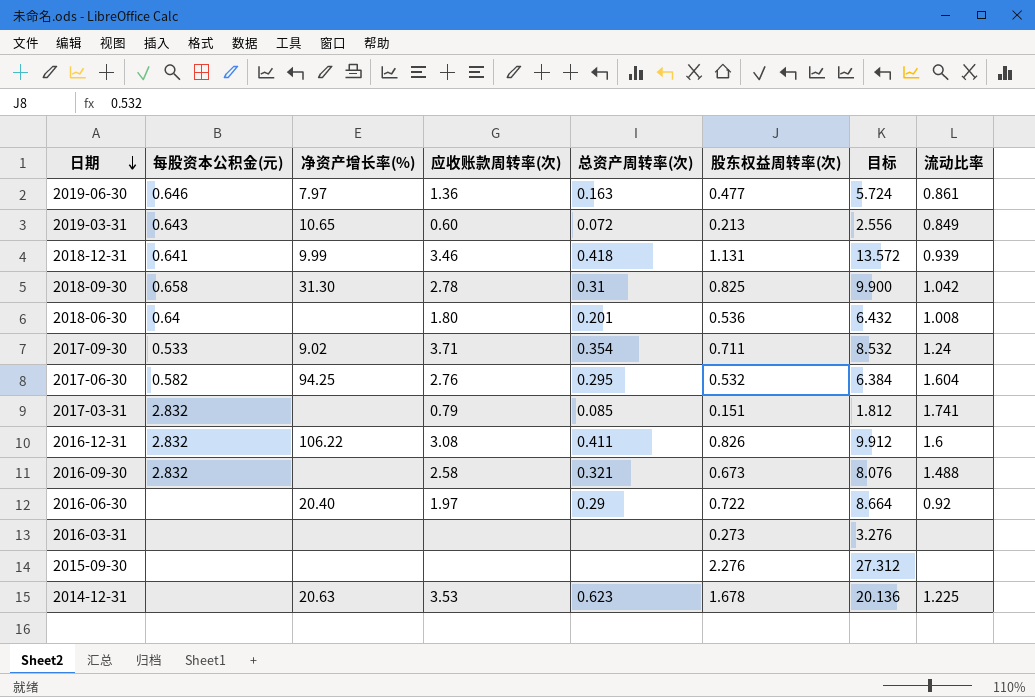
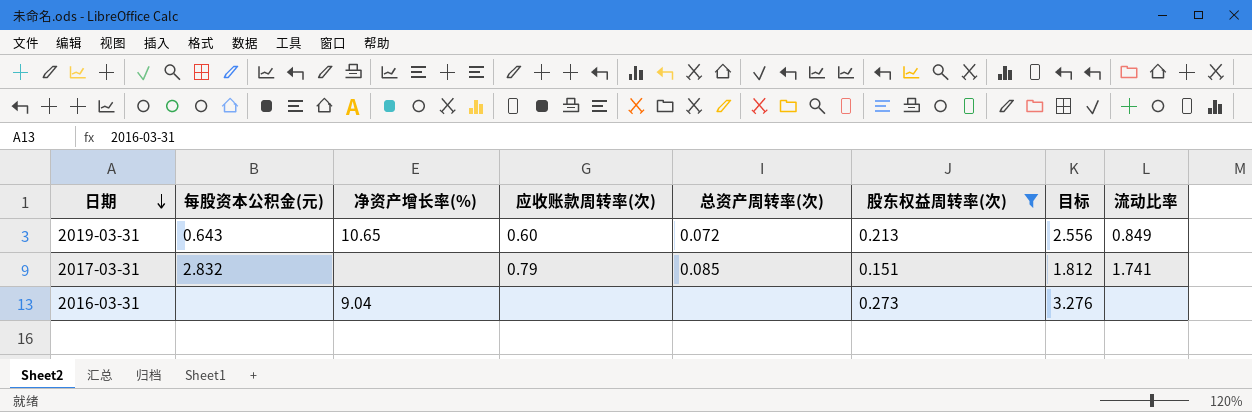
filter: none -> 股东权益周转率(次) <= 0.273
2016-03-31 | 净资产增长率(%): none -> 9.04

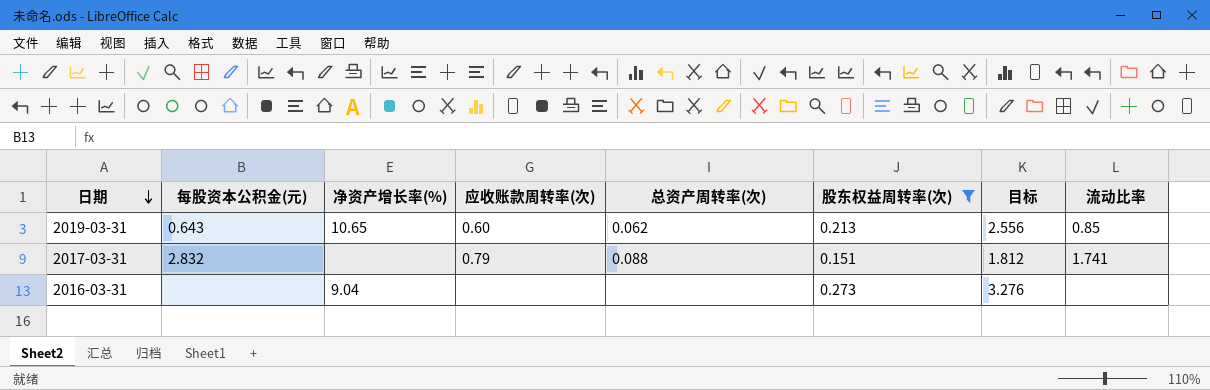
2019-03-31 | 总资产周转率(次): 0.072 -> 0.062
2019-03-31 | 流动比率: 0.849 -> 0.85
2017-03-31 | 总资产周转率(次): 0.085 -> 0.088

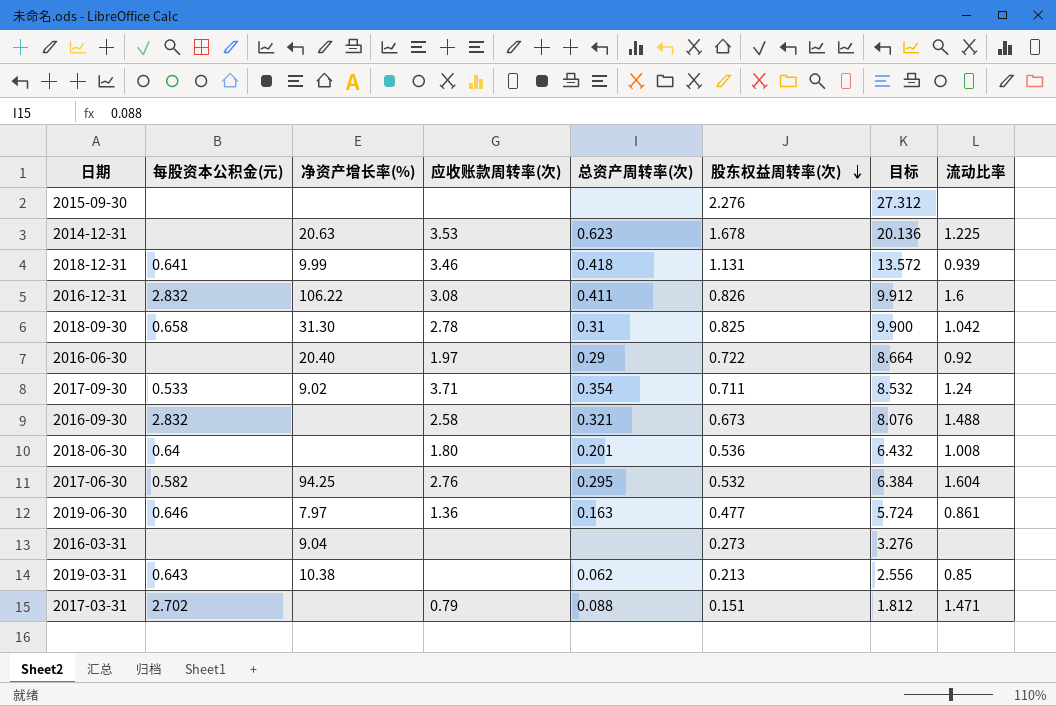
filter: 股东权益周转率(次) <= 0.273 -> none
row order: 日期 descending -> 股东权益周转率(次) descending
2019-03-31 | 净资产增长率(%): 10.65 -> 10.38
2019-03-31 | 应收账款周转率(次): 0.60 -> none
2017-03-31 | 每股资本公积金(元): 2.832 -> 2.702
2017-03-31 | 流动比率: 1.741 -> 1.471

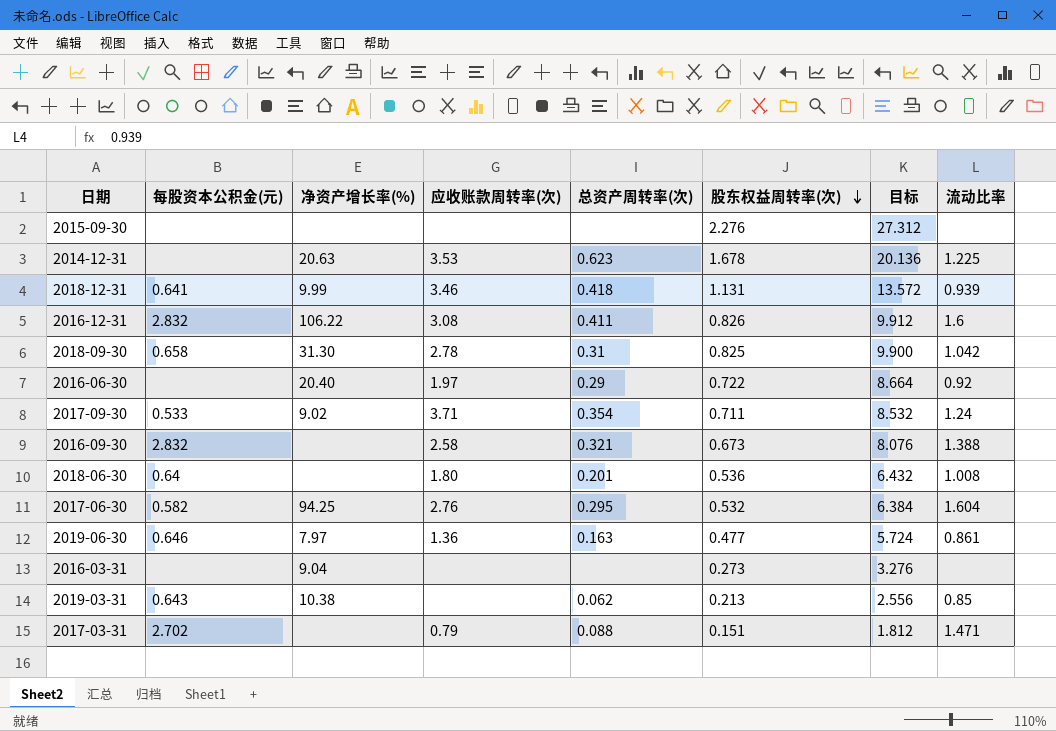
2016-09-30 | 流动比率: 1.488 -> 1.388

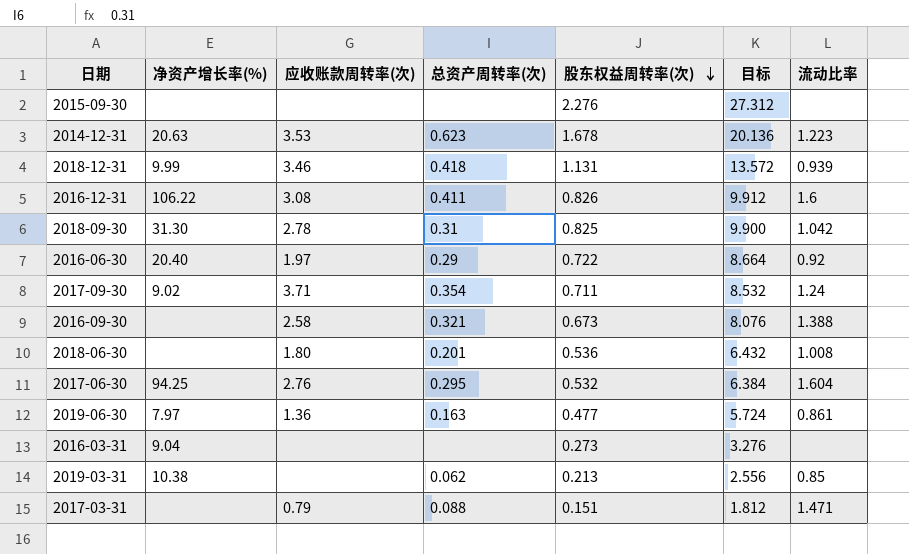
column 每股资本公积金(元) | position: 2 -> none
2014-12-31 | 流动比率: 1.225 -> 1.223

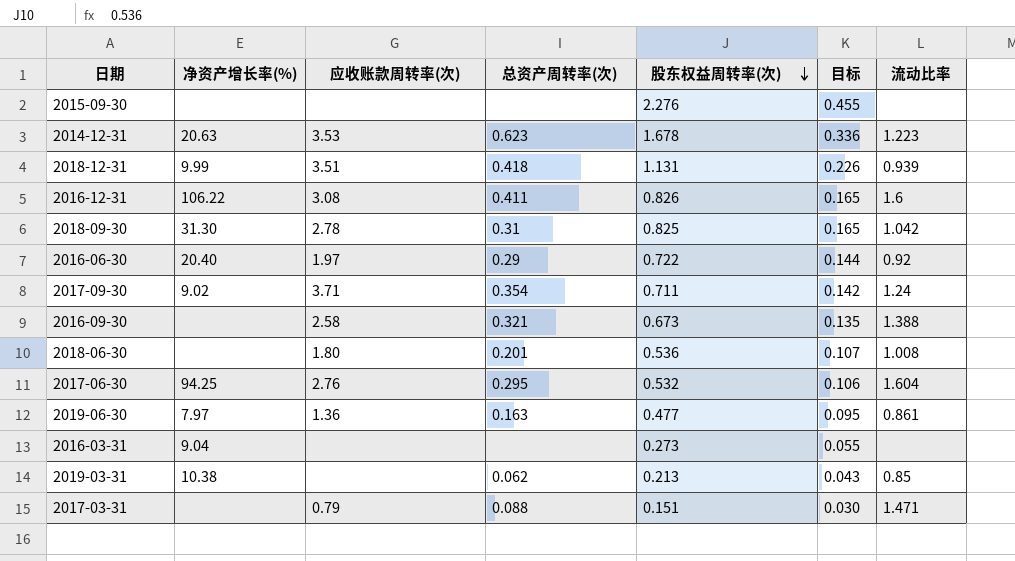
column 目标 | formula: [股东权益周转率(次)] * 12 -> [股东权益周转率(次)] * 0.2
2018-12-31 | 应收账款周转率(次): 3.46 -> 3.51

